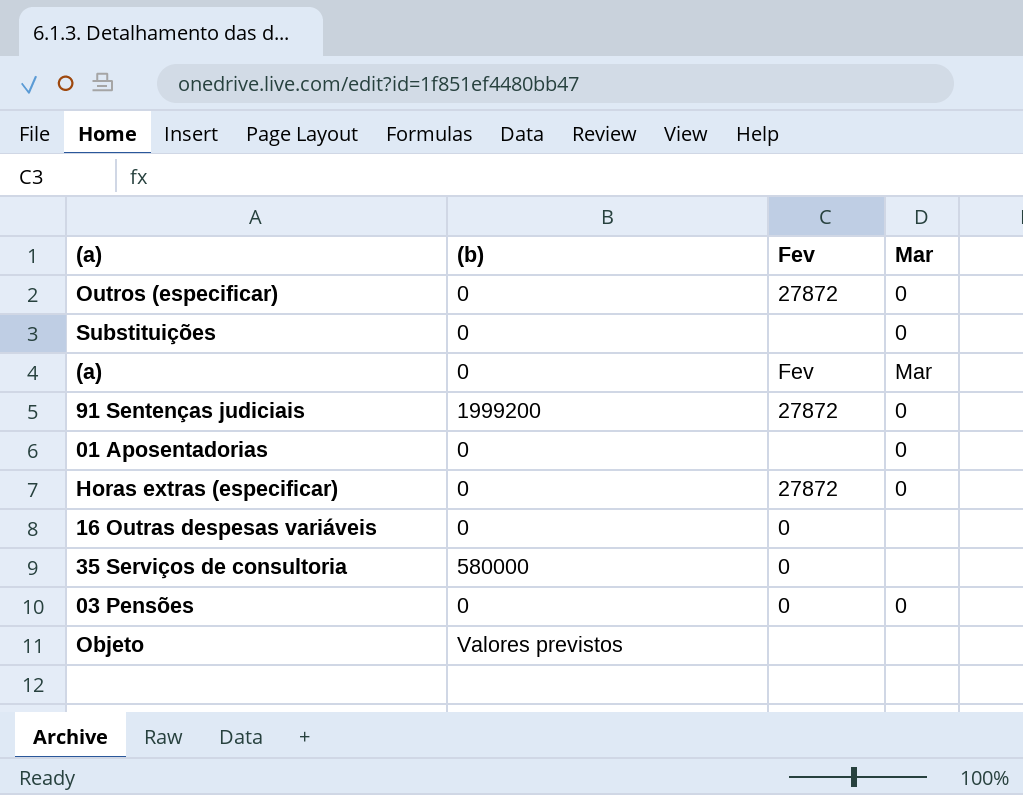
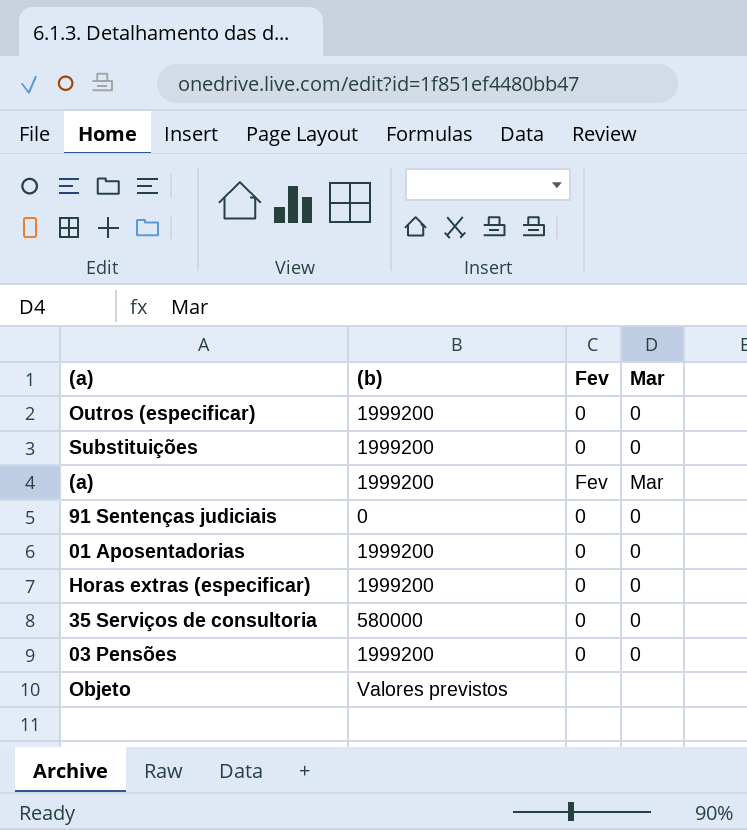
row 16 Outras despesas variáveis: 0 | 0 | none -> none
Outros (especificar) | (b): 0 -> 1999200
Outros (especificar) | Fev: 27872 -> 0
Substituições | (b): 0 -> 1999200
Substituições | Fev: none -> 0
(a) | (b): 0 -> 1999200
91 Sentenças judiciais | (b): 1999200 -> 0
91 Sentenças judiciais | Fev: 27872 -> 0
01 Aposentadorias | (b): 0 -> 1999200
01 Aposentadorias | Fev: none -> 0
Horas extras (especificar) | (b): 0 -> 1999200
Horas extras (especificar) | Fev: 27872 -> 0
35 Serviços de consultoria | Mar: none -> 0
03 Pensões | (b): 0 -> 1999200

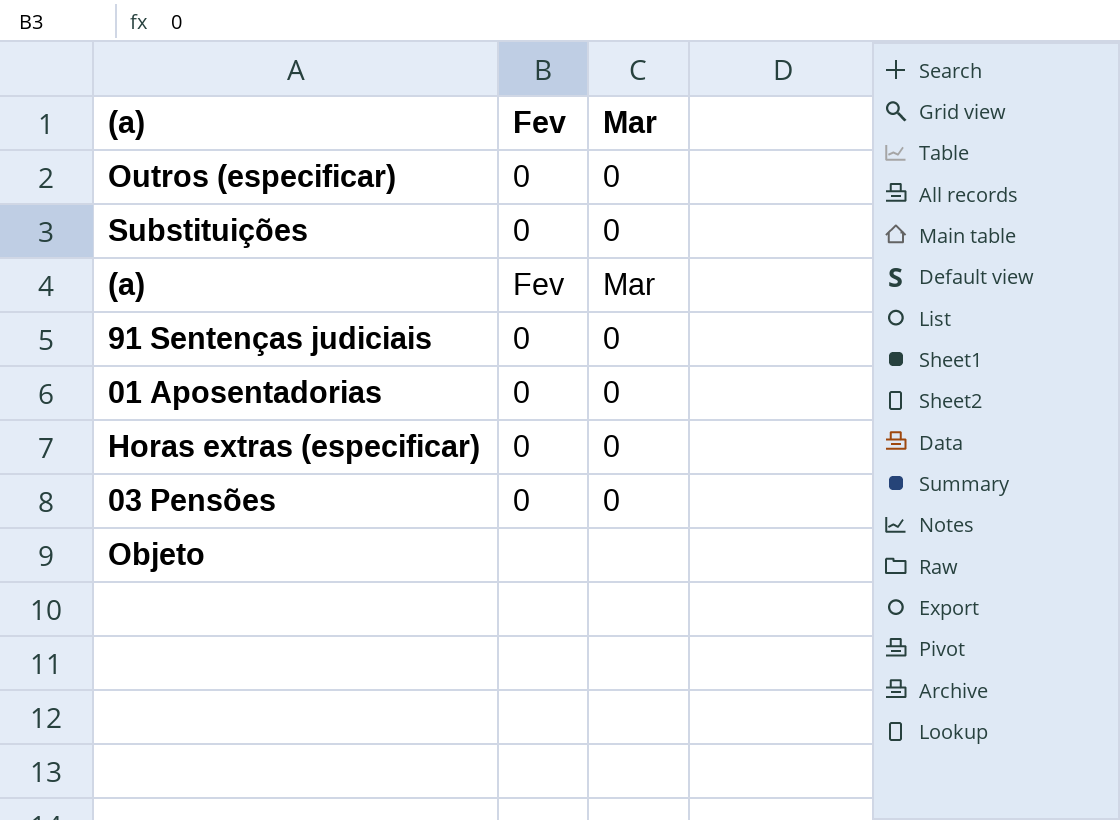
column (b) | position: 2 -> none
row 35 Serviços de consultoria: 580000 | 0 | 0 -> none

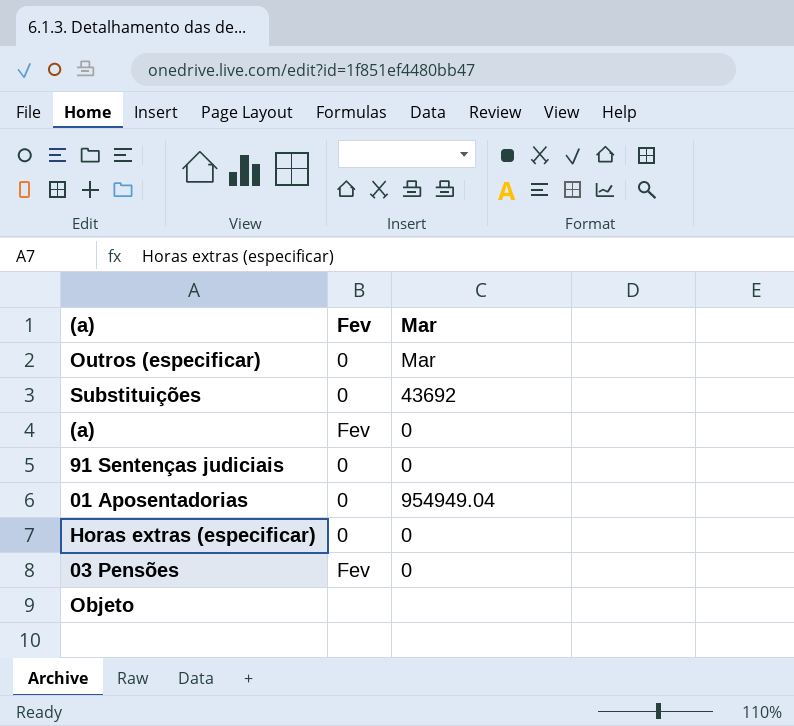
Outros (especificar) | Mar: 0 -> Mar
Substituições | Mar: 0 -> 43692
(a) | Mar: Mar -> 0
01 Aposentadorias | Mar: 0 -> 954949.04
03 Pensões | Fev: 0 -> Fev

